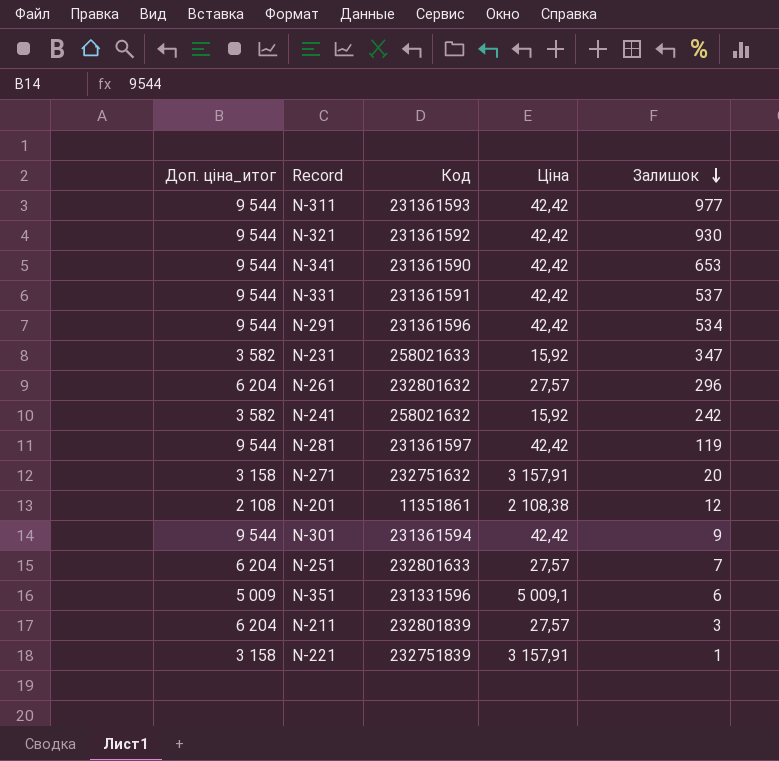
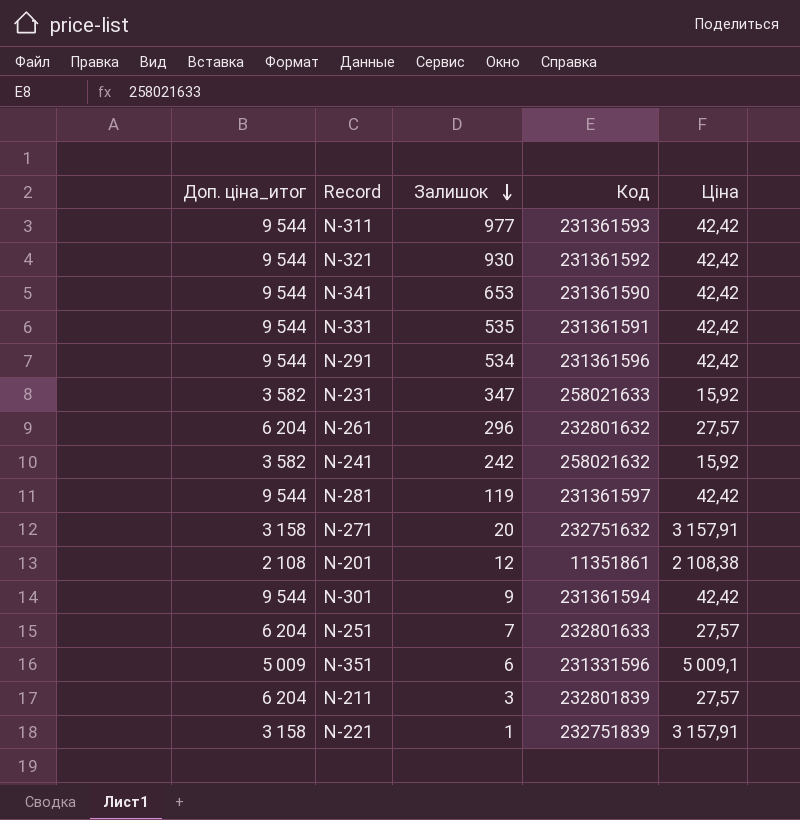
column Залишок | position: 5 -> 3
N-331 | Залишок: 537 -> 535

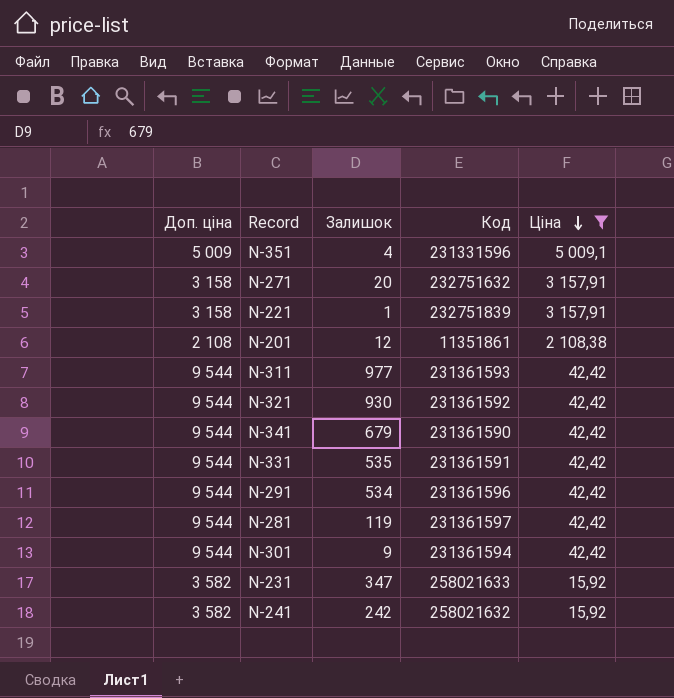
filter: none -> Ціна != 27,57
row order: Залишок descending -> Ціна descending
column name: Доп. ціна_итог -> Доп. ціна
N-351 | Залишок: 6 -> 4
N-341 | Залишок: 653 -> 679

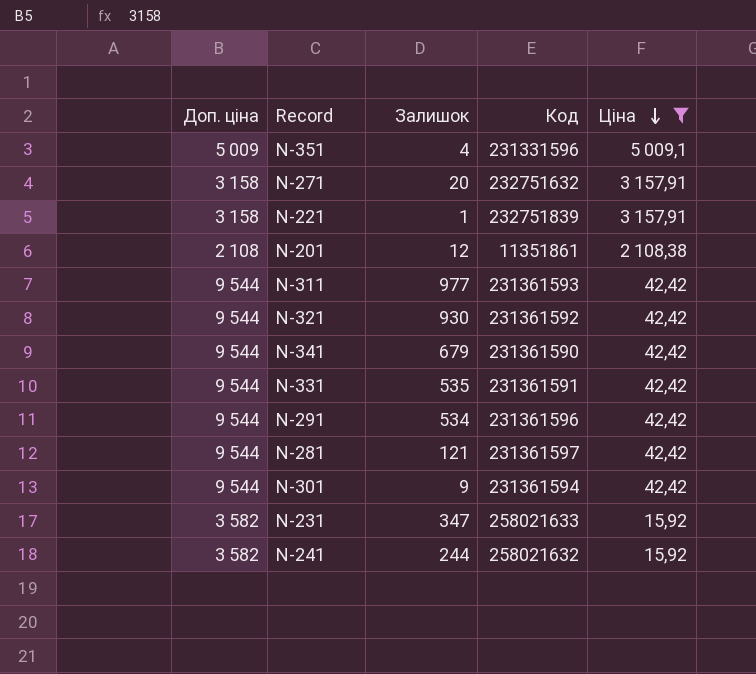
N-281 | Залишок: 119 -> 121
N-241 | Залишок: 242 -> 244

